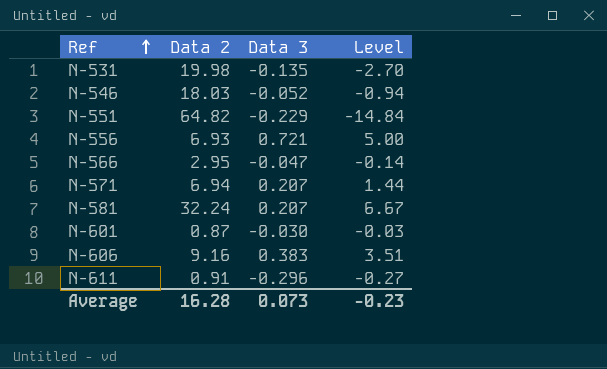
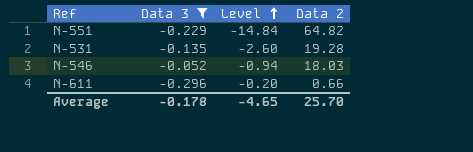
filter: none -> Data 3 <= -0.052
row order: Ref ascending -> Level ascending
column Data 2 | position: 2 -> 4
N-531 | Level: -2.70 -> -2.60
N-531 | Data 2: 19.98 -> 19.28
N-611 | Level: -0.27 -> -0.20
N-611 | Data 2: 0.91 -> 0.66
Average | Data 3: 0.073 -> -0.178
Average | Level: -0.23 -> -4.65
Average | Data 2: 16.28 -> 25.70

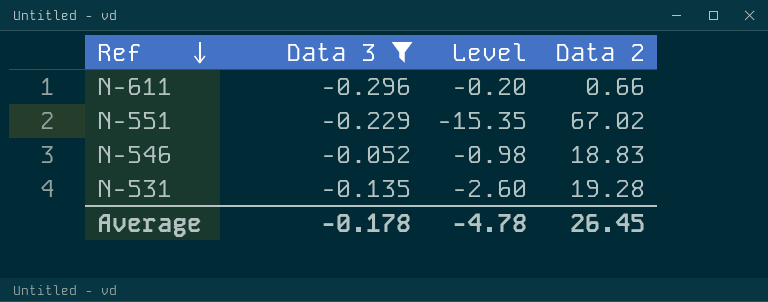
row order: Level ascending -> Ref descending
N-551 | Level: -14.84 -> -15.35
N-551 | Data 2: 64.82 -> 67.02
N-546 | Level: -0.94 -> -0.98
N-546 | Data 2: 18.03 -> 18.83
Average | Level: -4.65 -> -4.78
Average | Data 2: 25.70 -> 26.45

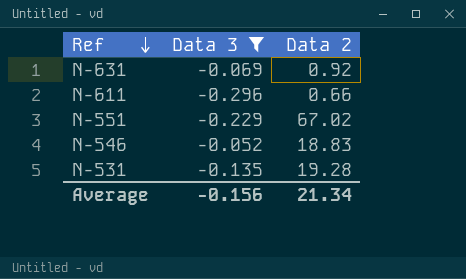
column Level | formula: [Data 3] * [Data 2] -> none
row N-631: none -> -0.069 | 0.92
Average | Data 3: -0.178 -> -0.156
Average | Data 2: 26.45 -> 21.34

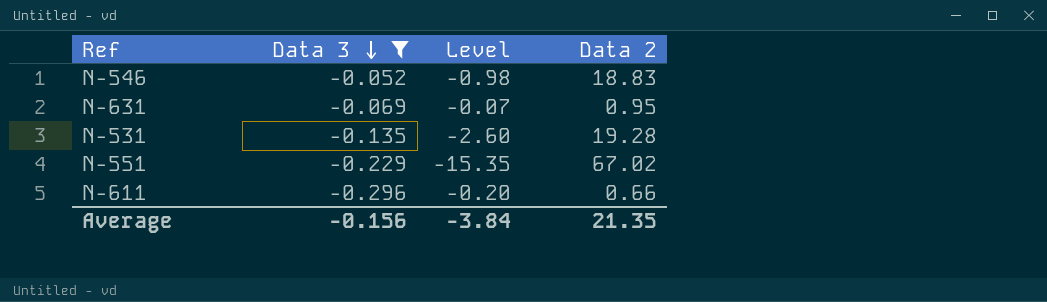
row order: Ref descending -> Data 3 descending
column Level | formula: none -> [Data 3] * [Data 2]
N-631 | Data 2: 0.92 -> 0.95
Average | Data 2: 21.34 -> 21.35

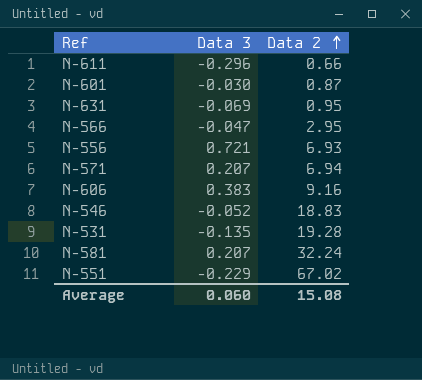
filter: Data 3 <= -0.052 -> none
row order: Data 3 descending -> Data 2 ascending
column Level | formula: [Data 3] * [Data 2] -> none
Average | Data 3: -0.156 -> 0.060
Average | Data 2: 21.35 -> 15.08

